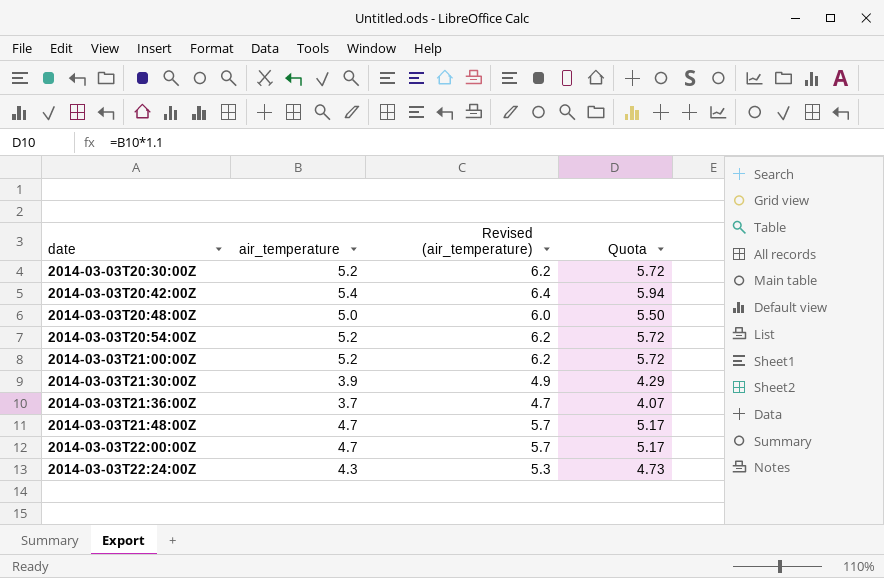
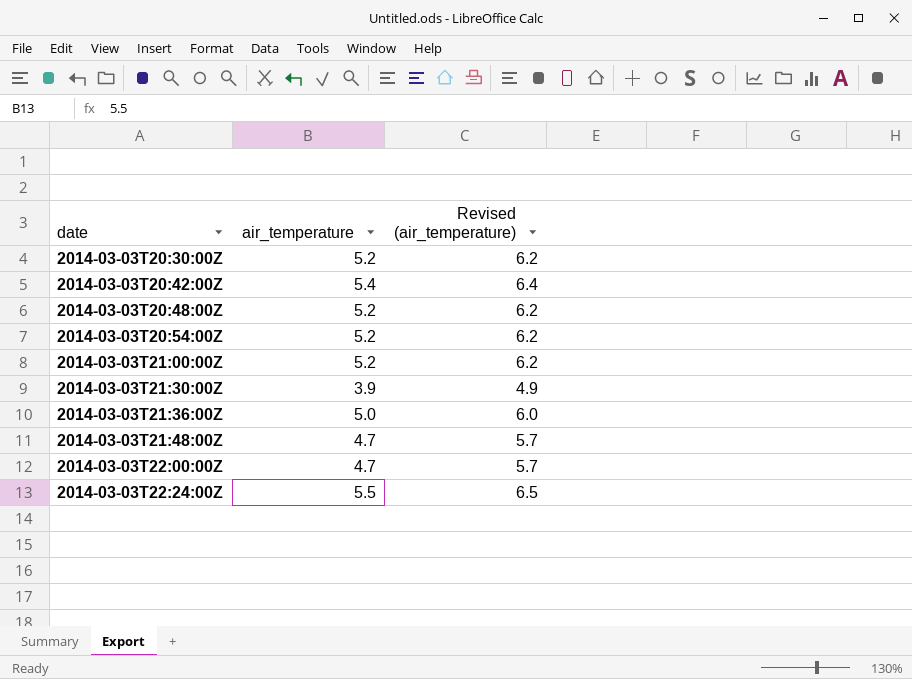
column Quota | formula: [air_temperature] * 1.1 -> none
2014-03-03T20:48:00Z | air_temperature: 5.0 -> 5.2
2014-03-03T20:48:00Z | Revised (air_temperature): 6.0 -> 6.2
2014-03-03T21:36:00Z | air_temperature: 3.7 -> 5.0
2014-03-03T21:36:00Z | Revised (air_temperature): 4.7 -> 6.0
2014-03-03T22:24:00Z | air_temperature: 4.3 -> 5.5
2014-03-03T22:24:00Z | Revised (air_temperature): 5.3 -> 6.5

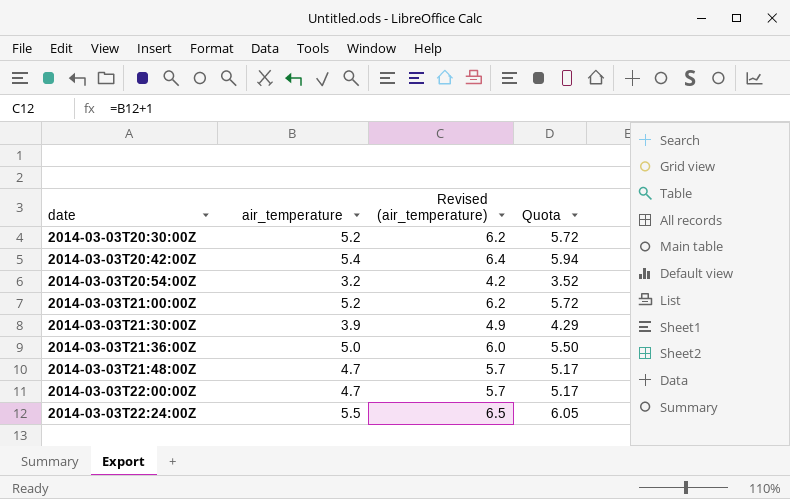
column Quota | formula: none -> [air_temperature] * 1.1
row 2014-03-03T20:48:00Z: 5.2 | 6.2 -> none
2014-03-03T20:54:00Z | air_temperature: 5.2 -> 3.2
2014-03-03T20:54:00Z | Revised (air_temperature): 6.2 -> 4.2

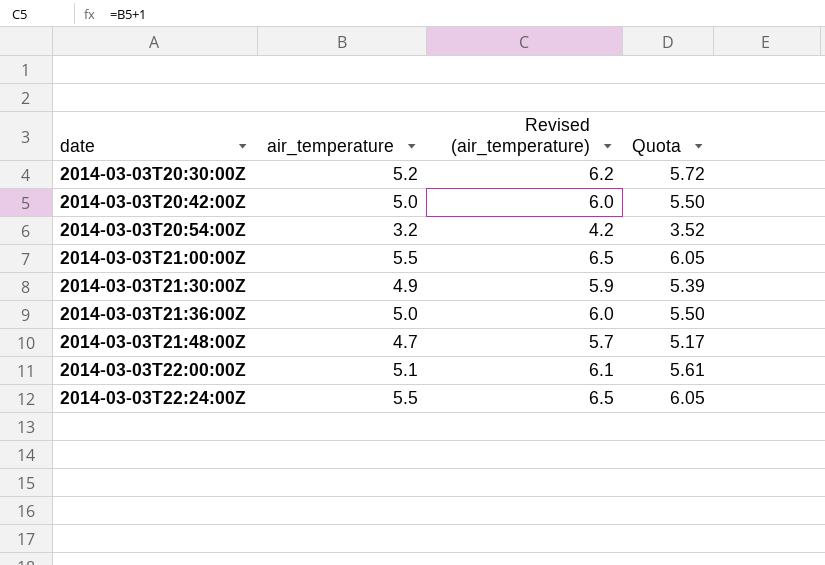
2014-03-03T20:42:00Z | air_temperature: 5.4 -> 5.0
2014-03-03T20:42:00Z | Revised (air_temperature): 6.4 -> 6.0
2014-03-03T20:42:00Z | Quota: 5.94 -> 5.50
2014-03-03T21:00:00Z | air_temperature: 5.2 -> 5.5
2014-03-03T21:00:00Z | Revised (air_temperature): 6.2 -> 6.5
2014-03-03T21:00:00Z | Quota: 5.72 -> 6.05
2014-03-03T21:30:00Z | air_temperature: 3.9 -> 4.9
2014-03-03T21:30:00Z | Revised (air_temperature): 4.9 -> 5.9
2014-03-03T21:30:00Z | Quota: 4.29 -> 5.39
2014-03-03T22:00:00Z | air_temperature: 4.7 -> 5.1
2014-03-03T22:00:00Z | Revised (air_temperature): 5.7 -> 6.1
2014-03-03T22:00:00Z | Quota: 5.17 -> 5.61

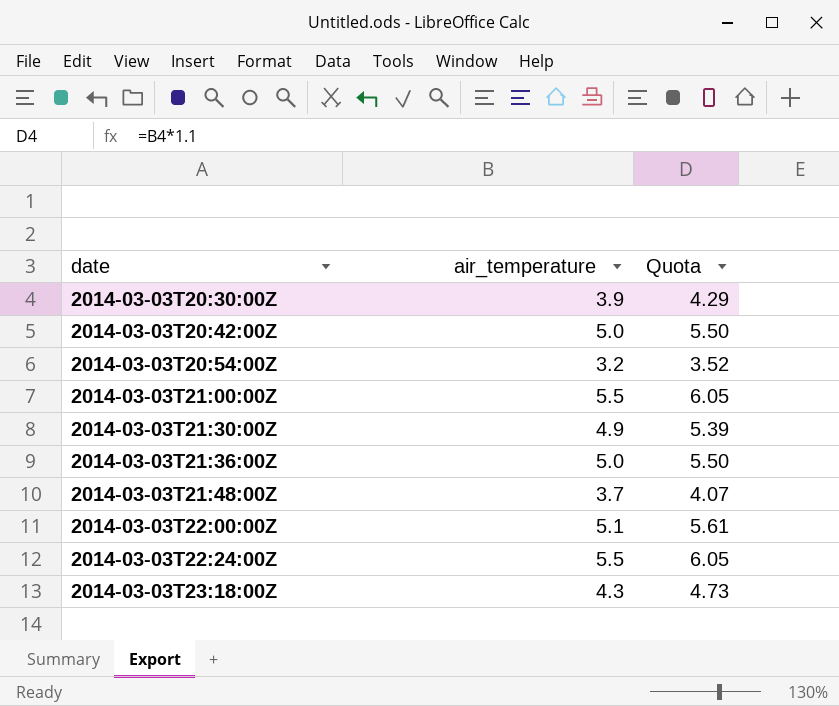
column Revised (air_temperature) | formula: [air_temperature] + 1 -> none
2014-03-03T20:30:00Z | air_temperature: 5.2 -> 3.9
2014-03-03T20:30:00Z | Quota: 5.72 -> 4.29
2014-03-03T21:48:00Z | air_temperature: 4.7 -> 3.7
2014-03-03T21:48:00Z | Quota: 5.17 -> 4.07
row 2014-03-03T23:18:00Z: none -> 4.3 | 4.73

